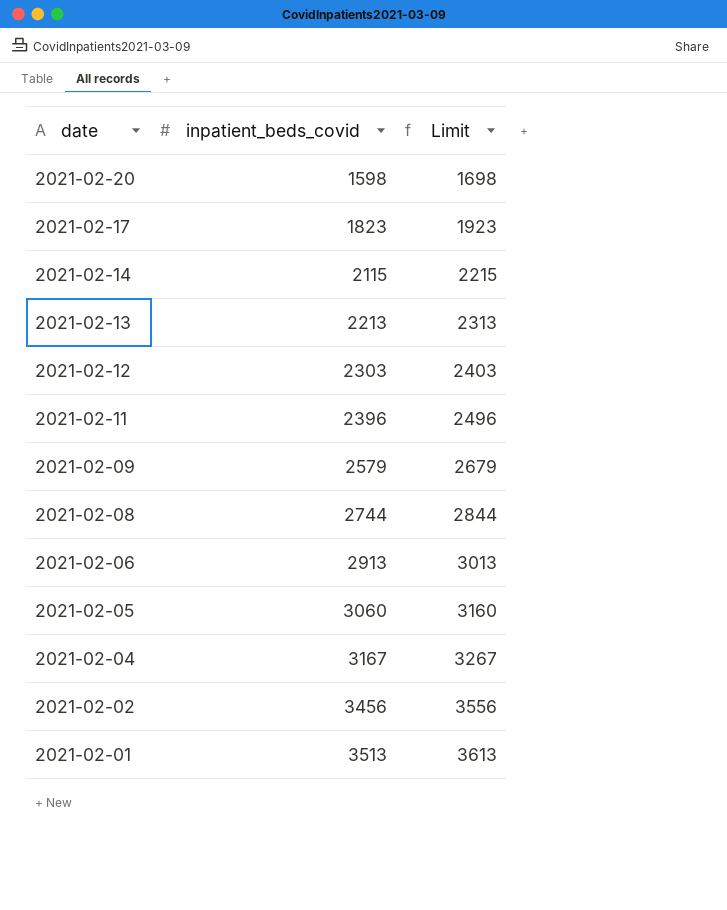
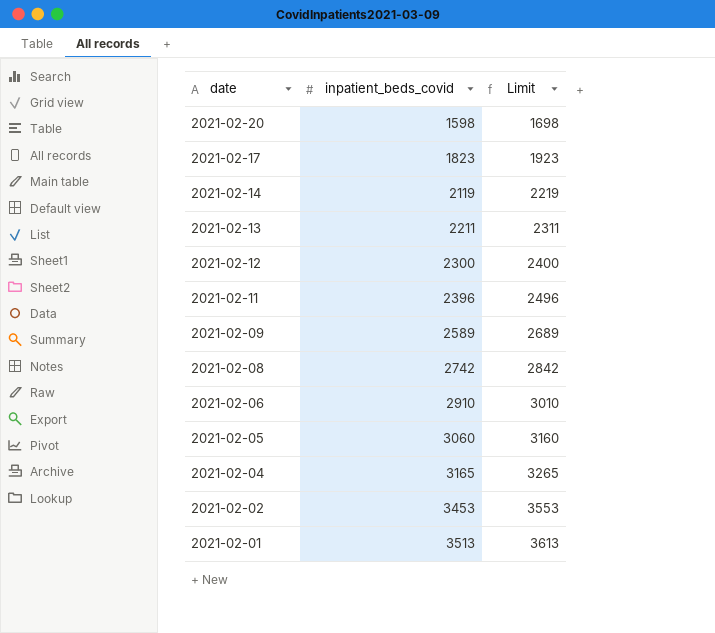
2021-02-14 | inpatient_beds_covid: 2115 -> 2119
2021-02-14 | Limit: 2215 -> 2219
2021-02-13 | inpatient_beds_covid: 2213 -> 2211
2021-02-13 | Limit: 2313 -> 2311
2021-02-12 | inpatient_beds_covid: 2303 -> 2300
2021-02-12 | Limit: 2403 -> 2400
2021-02-09 | inpatient_beds_covid: 2579 -> 2589
2021-02-09 | Limit: 2679 -> 2689
2021-02-08 | inpatient_beds_covid: 2744 -> 2742
2021-02-08 | Limit: 2844 -> 2842
2021-02-06 | inpatient_beds_covid: 2913 -> 2910
2021-02-06 | Limit: 3013 -> 3010
2021-02-04 | inpatient_beds_covid: 3167 -> 3165
2021-02-04 | Limit: 3267 -> 3265
2021-02-02 | inpatient_beds_covid: 3456 -> 3453
2021-02-02 | Limit: 3556 -> 3553

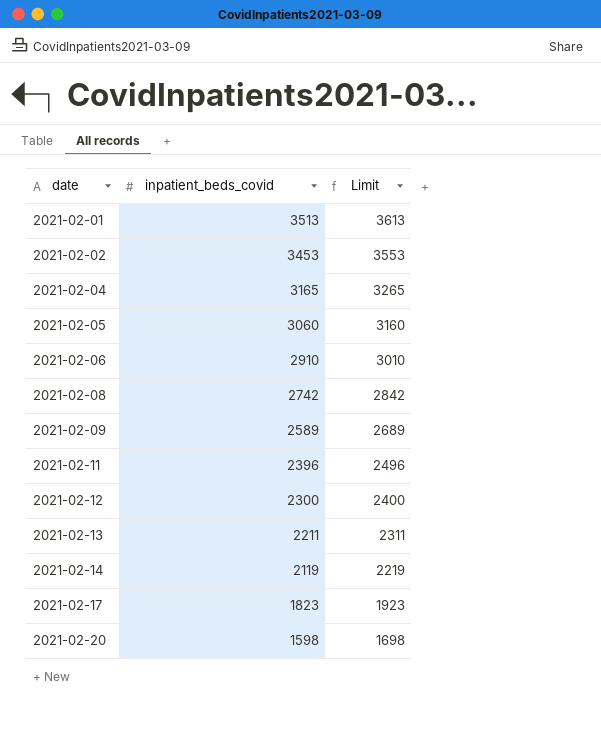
row order: date descending -> date ascending

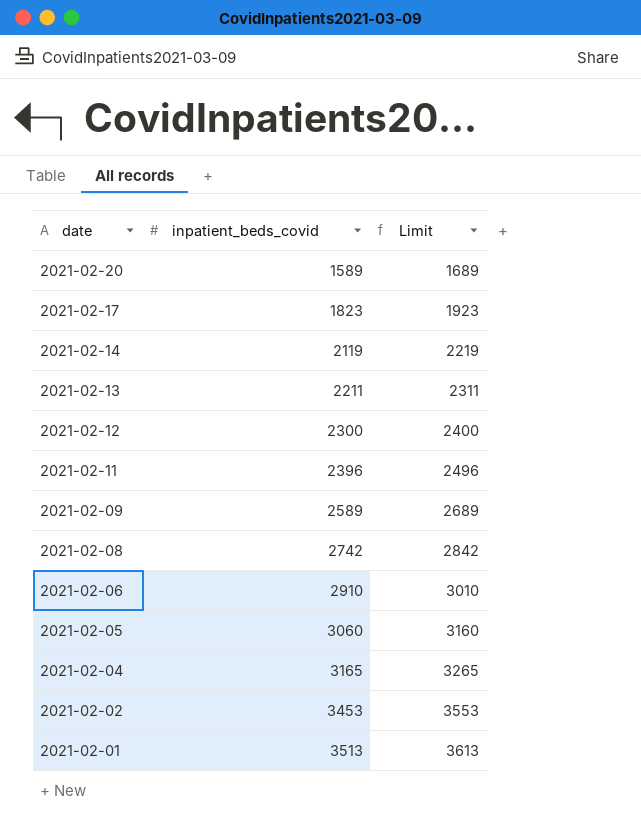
row order: date ascending -> date descending
2021-02-20 | inpatient_beds_covid: 1598 -> 1589
2021-02-20 | Limit: 1698 -> 1689

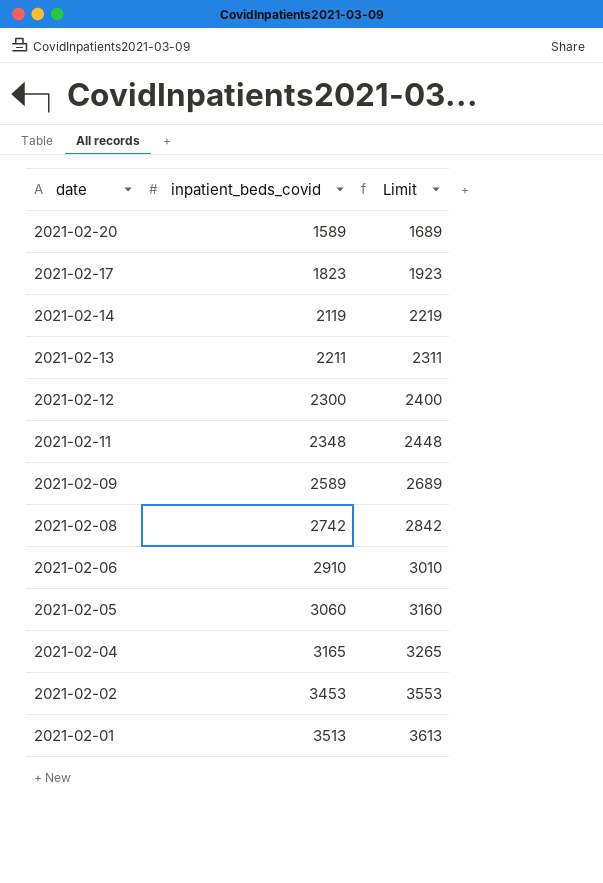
2021-02-11 | inpatient_beds_covid: 2396 -> 2348
2021-02-11 | Limit: 2496 -> 2448

